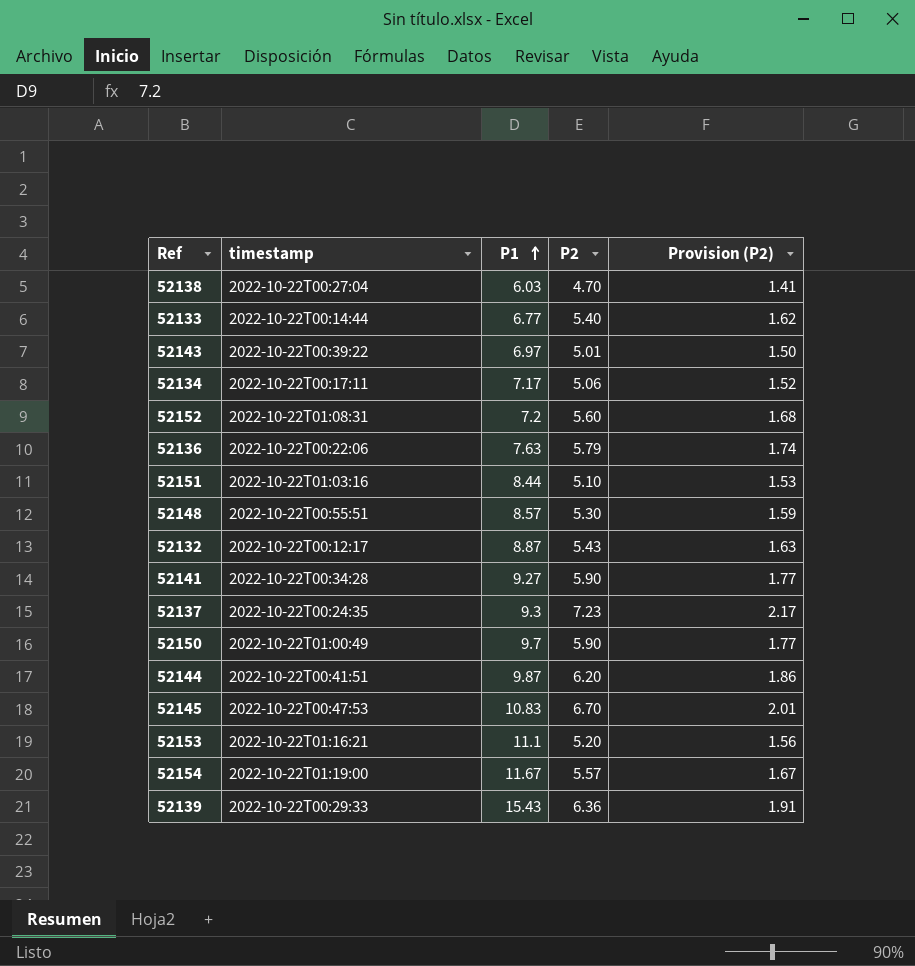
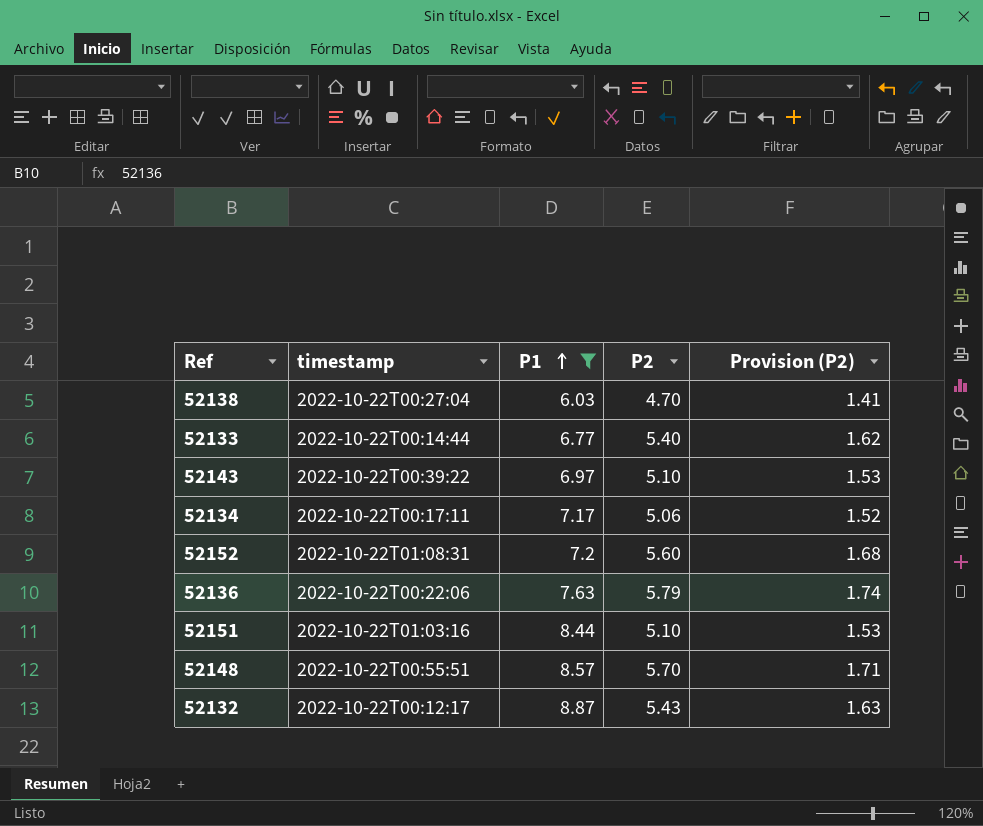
filter: none -> P1 <= 8.87
52143 | P2: 5.01 -> 5.10
52143 | Provision (P2): 1.50 -> 1.53
52148 | P2: 5.30 -> 5.70
52148 | Provision (P2): 1.59 -> 1.71

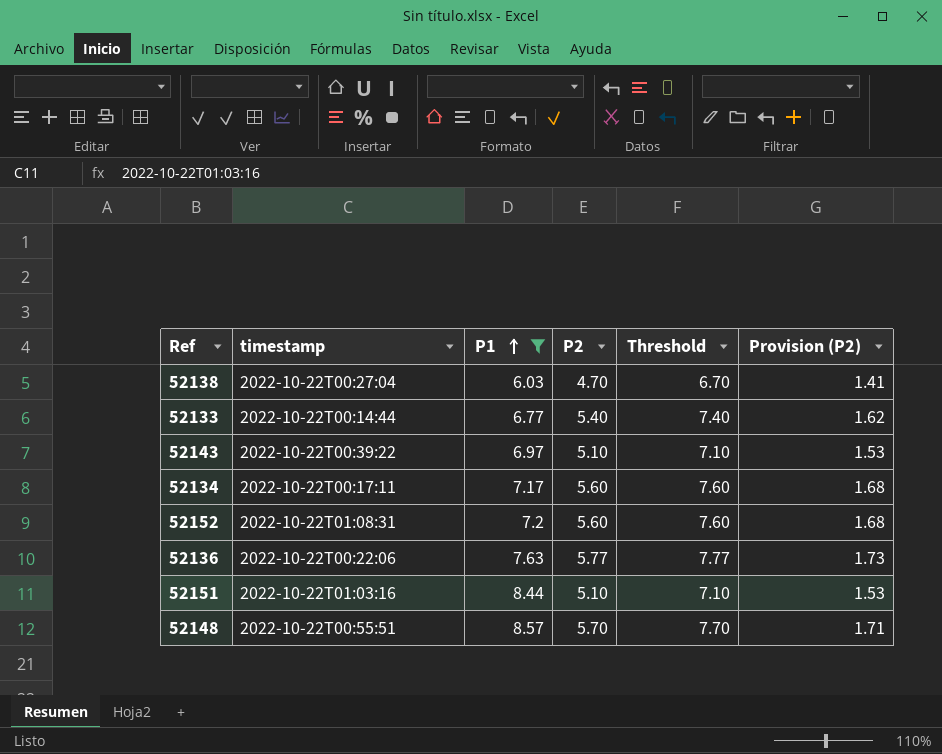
column Threshold | formula: none -> [P2] + 2
row 52132: 2022-10-22T00:12:17 | 8.87 | 5.43 | 1.63 -> none
52134 | P2: 5.06 -> 5.60
52134 | Provision (P2): 1.52 -> 1.68
52136 | P2: 5.79 -> 5.77
52136 | Provision (P2): 1.74 -> 1.73

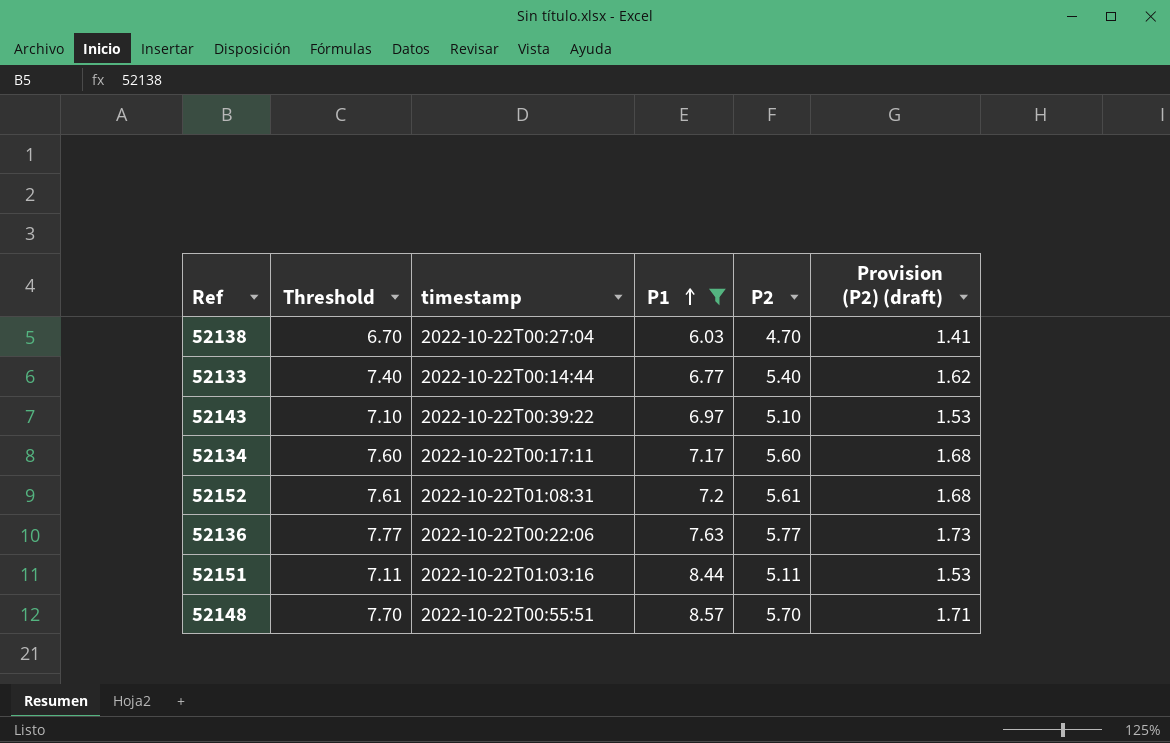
column Threshold | position: 5 -> 2
column name: Provision (P2) -> Provision (P2) (draft)
52152 | Threshold: 7.60 -> 7.61
52152 | P2: 5.60 -> 5.61
52151 | Threshold: 7.10 -> 7.11
52151 | P2: 5.10 -> 5.11

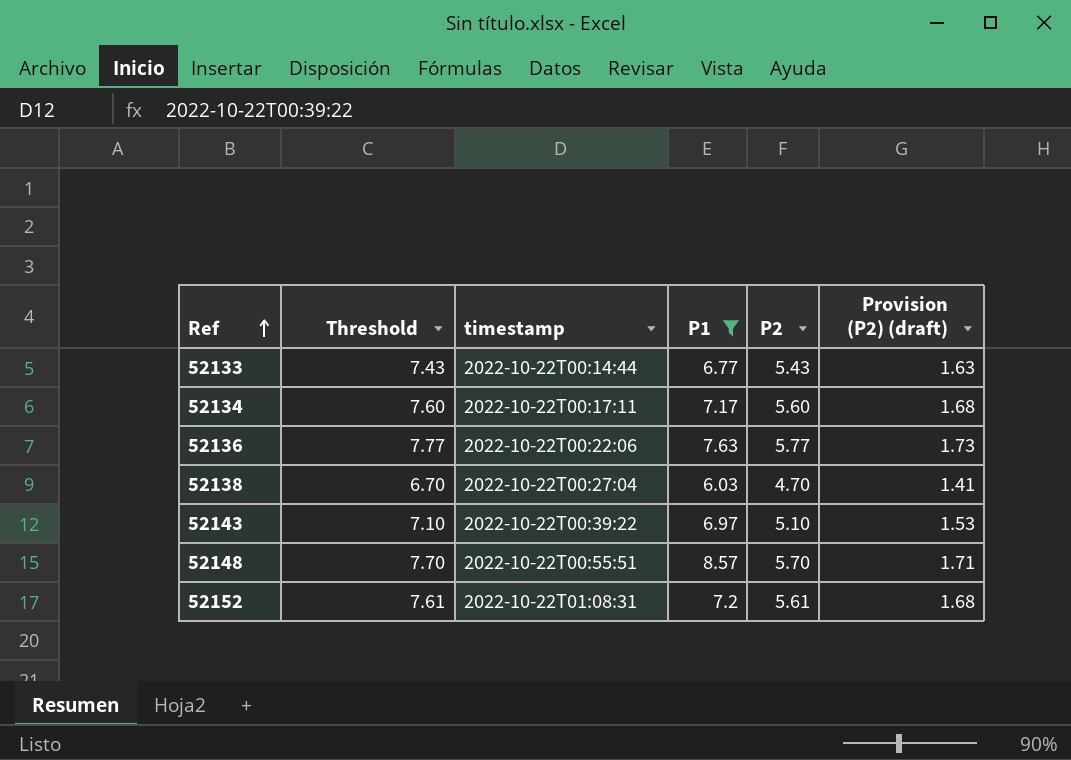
row order: P1 ascending -> Ref ascending
row 52151: 7.11 | 2022-10-22T01:03:16 | 8.44 | 5.11 | 1.53 -> none
52133 | Threshold: 7.40 -> 7.43
52133 | P2: 5.40 -> 5.43
52133 | Provision (P2) (draft): 1.62 -> 1.63

